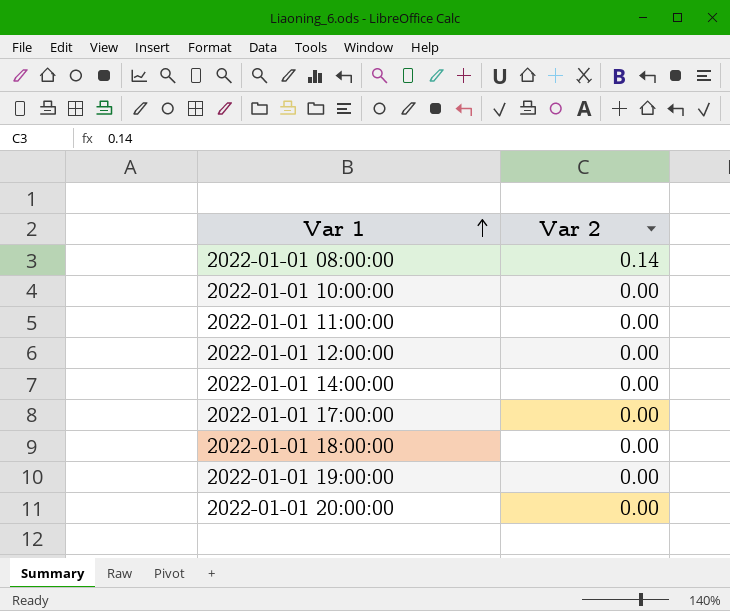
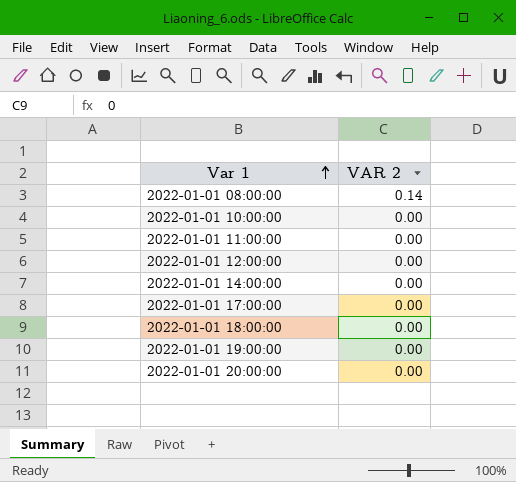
column name: Var 2 -> VAR 2

